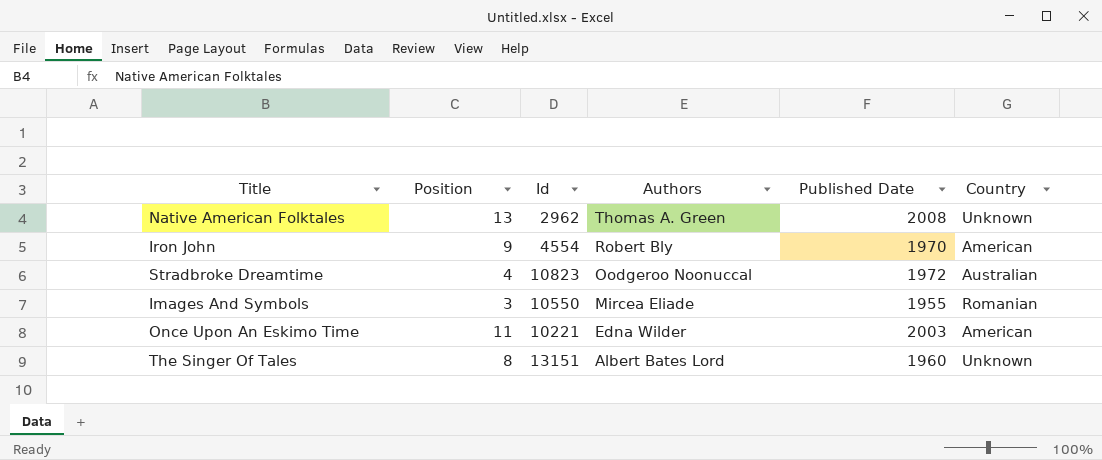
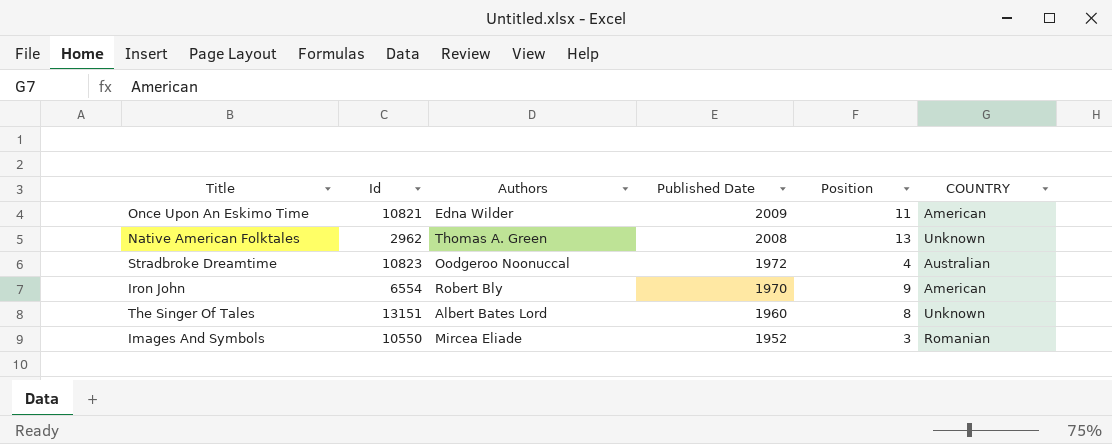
row order: Authors descending -> Published Date descending
column Position | position: 2 -> 5
column name: Country -> COUNTRY
Once Upon An Eskimo Time | Id: 10221 -> 10821
Once Upon An Eskimo Time | Published Date: 2003 -> 2009
Iron John | Id: 4554 -> 6554
Images And Symbols | Published Date: 1955 -> 1952

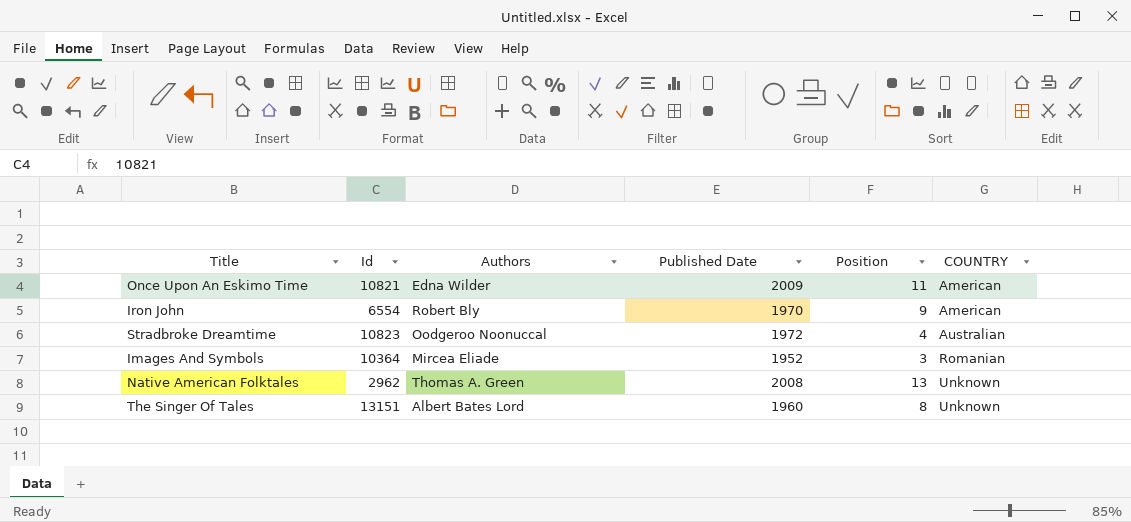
row order: Published Date descending -> COUNTRY ascending
Images And Symbols | Id: 10550 -> 10364

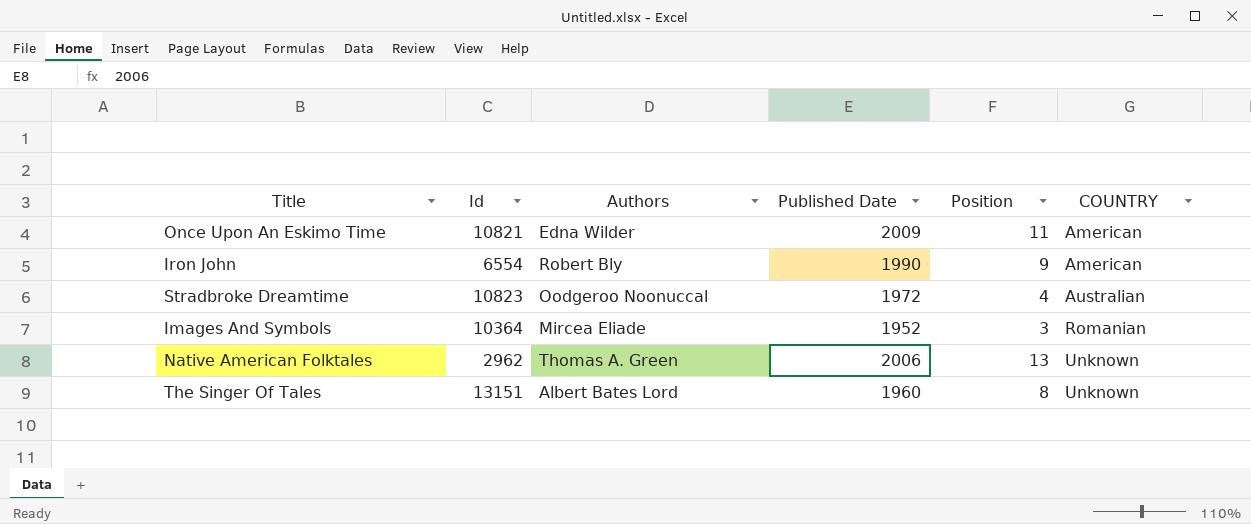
Iron John | Published Date: 1970 -> 1990
Native American Folktales | Published Date: 2008 -> 2006

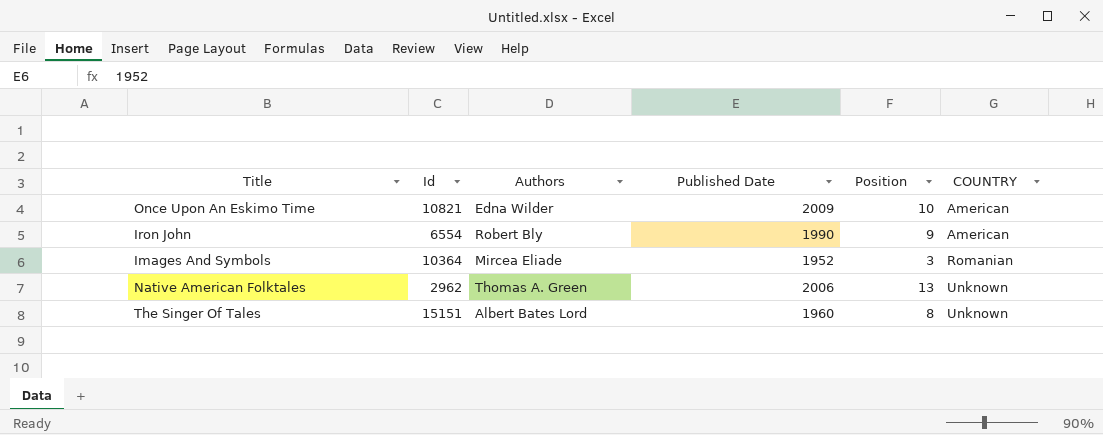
row Stradbroke Dreamtime: 10823 | Oodgeroo Noonuccal | 1972 | 4 | Australian -> none
Once Upon An Eskimo Time | Position: 11 -> 10
The Singer Of Tales | Id: 13151 -> 15151

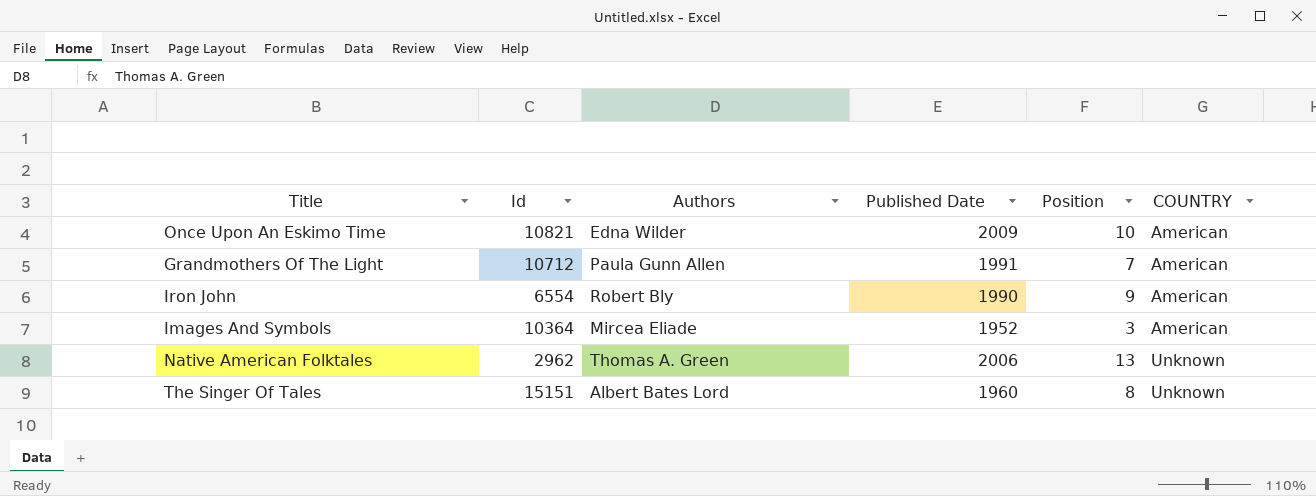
row Grandmothers Of The Light: none -> 10712 | Paula Gunn Allen | 1991 | 7 | American
Images And Symbols | COUNTRY: Romanian -> American

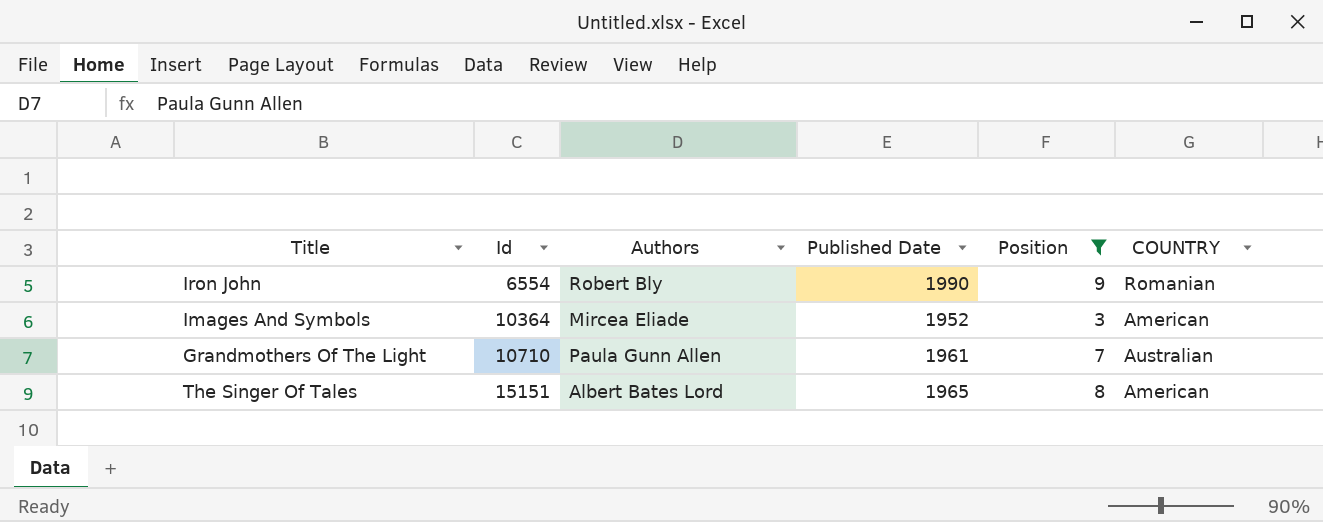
filter: none -> Position <= 9
row order: COUNTRY ascending -> Id ascending
Iron John | COUNTRY: American -> Romanian
Grandmothers Of The Light | Id: 10712 -> 10710
Grandmothers Of The Light | Published Date: 1991 -> 1961
Grandmothers Of The Light | COUNTRY: American -> Australian
The Singer Of Tales | Published Date: 1960 -> 1965
The Singer Of Tales | COUNTRY: Unknown -> American

